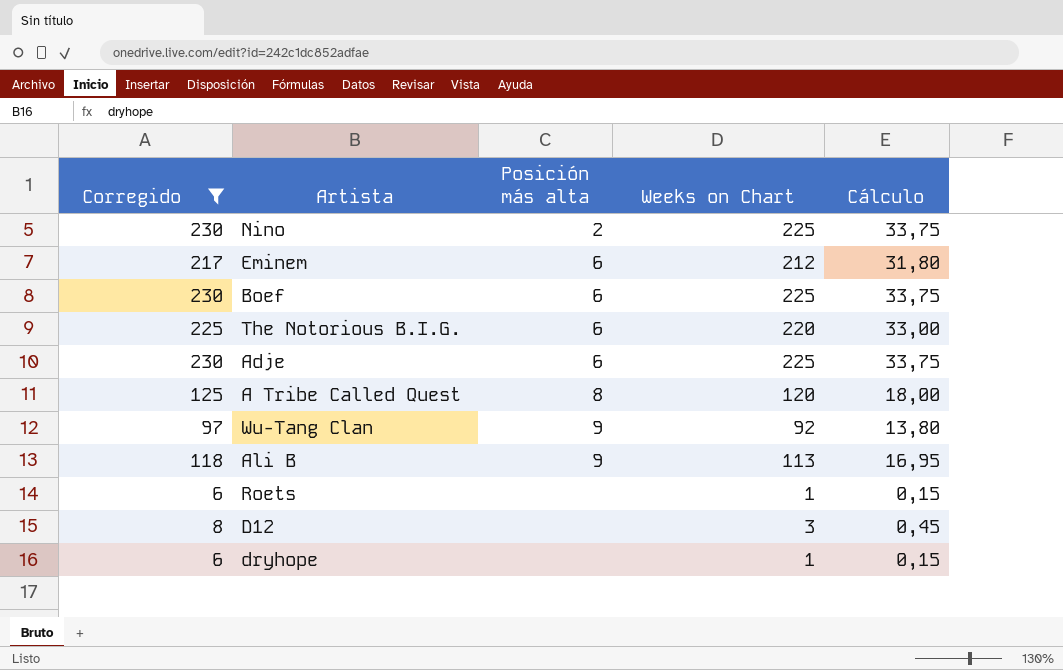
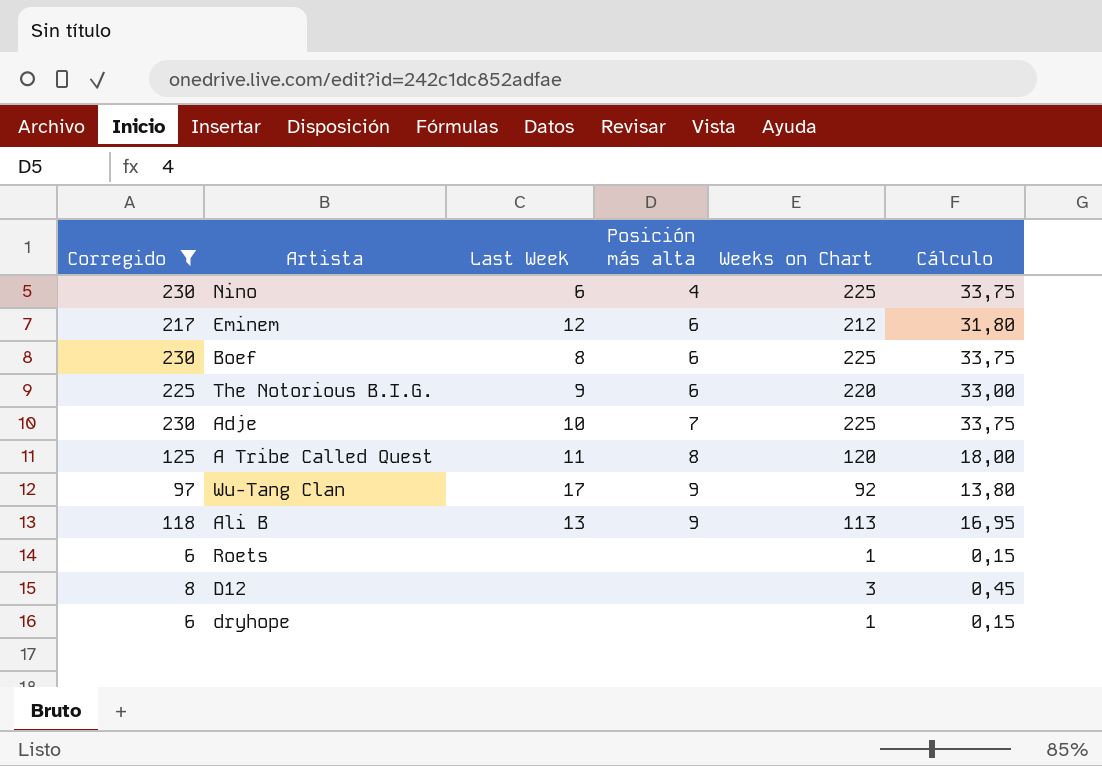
column Last Week | position: none -> 3
Nino | Posición más alta: 2 -> 4
Adje | Posición más alta: 6 -> 7

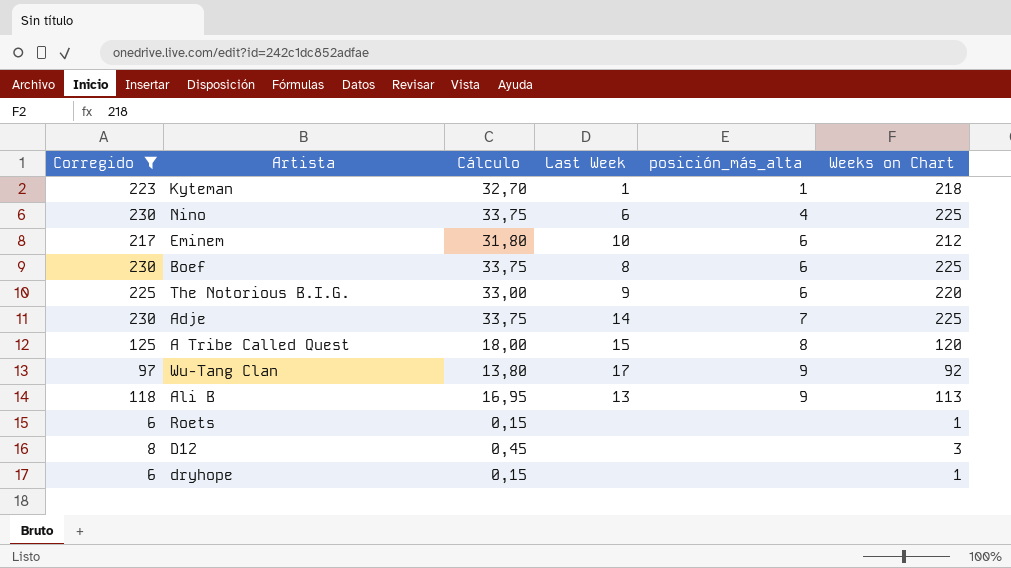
column Cálculo | position: 6 -> 3
column name: Posición más alta -> posición_más_alta
row Kyteman: none -> 223 | 32,70 | 1 | 1 | 218
Eminem | Last Week: 12 -> 10
Adje | Last Week: 10 -> 14
A Tribe Called Quest | Last Week: 11 -> 15

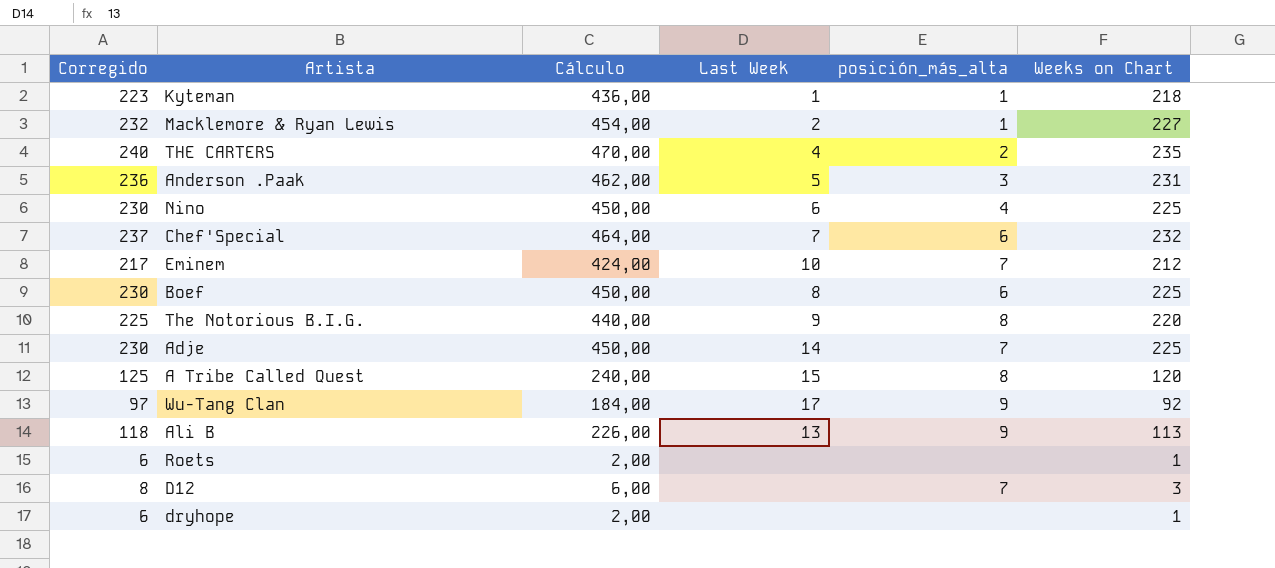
filter: Corregido <= 230 -> none
column Cálculo | formula: [Weeks on Chart] * 0,15 -> [Weeks on Chart] * 2
Eminem | posición_más_alta: 6 -> 7
The Notorious B.I.G. | posición_más_alta: 6 -> 8
D12 | posición_más_alta: none -> 7

